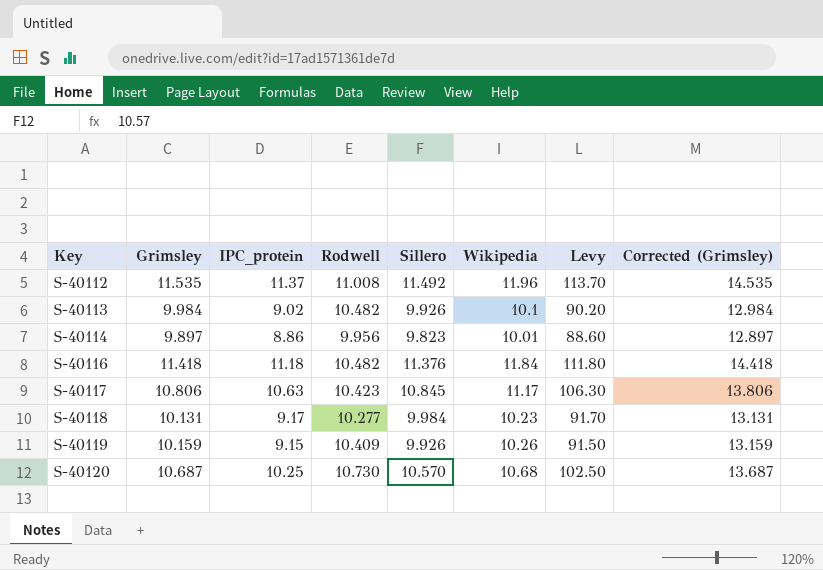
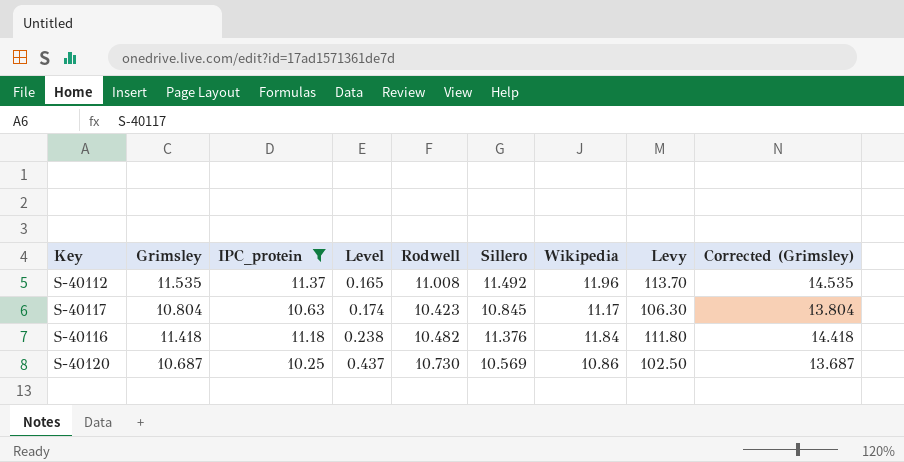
filter: none -> IPC_protein >= 10.25
row order: Key ascending -> Level ascending
column Level | formula: none -> [Grimsley] - [IPC_protein]
S-40117 | Grimsley: 10.806 -> 10.804
S-40117 | Corrected (Grimsley): 13.806 -> 13.804
S-40120 | Sillero: 10.570 -> 10.569
S-40120 | Wikipedia: 10.68 -> 10.86

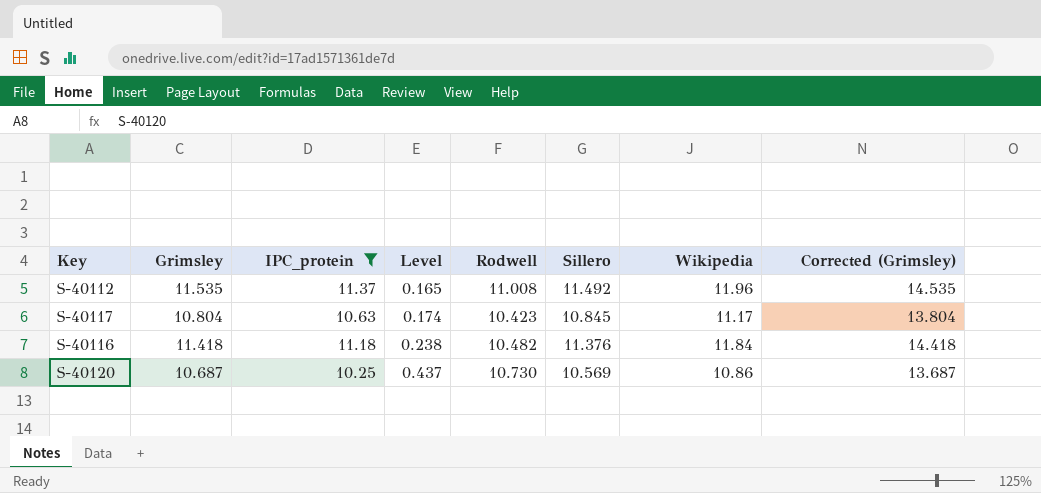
column Levy | formula: [IPC_protein] * 10 -> none

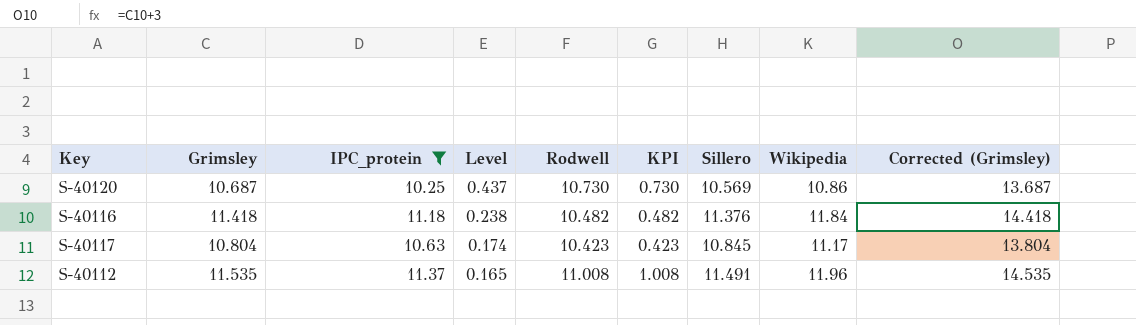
row order: Level ascending -> Level descending
column KPI | formula: none -> [Rodwell] - 10
S-40112 | Sillero: 11.492 -> 11.491

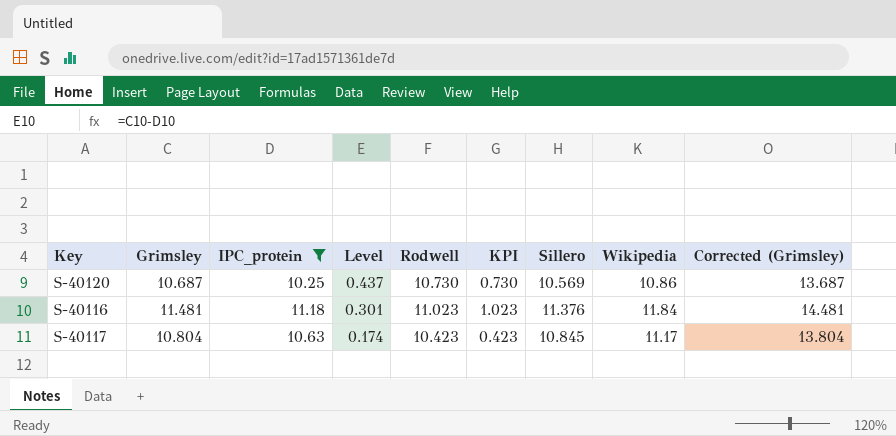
row S-40112: 11.535 | 11.37 | 0.165 | 11.008 | 1.008 | 11.491 | 11.96 | 14.535 -> none
S-40116 | Grimsley: 11.418 -> 11.481
S-40116 | Level: 0.238 -> 0.301
S-40116 | Rodwell: 10.482 -> 11.023
S-40116 | KPI: 0.482 -> 1.023
S-40116 | Corrected (Grimsley): 14.418 -> 14.481

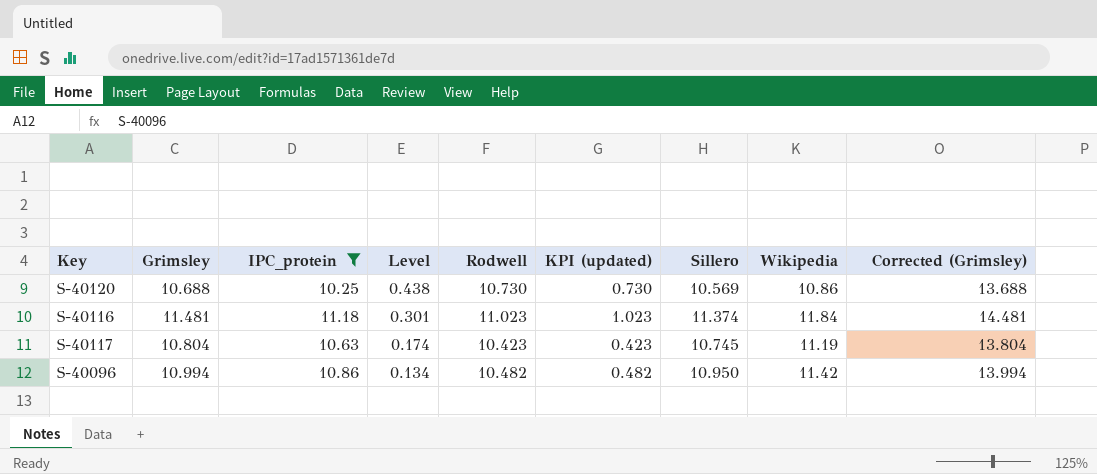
column name: KPI -> KPI (updated)
S-40120 | Grimsley: 10.687 -> 10.688
S-40120 | Level: 0.437 -> 0.438
S-40120 | Corrected (Grimsley): 13.687 -> 13.688
S-40116 | Sillero: 11.376 -> 11.374
S-40117 | Sillero: 10.845 -> 10.745
S-40117 | Wikipedia: 11.17 -> 11.19
row S-40096: none -> 10.994 | 10.86 | 0.134 | 10.482 | 0.482 | 10.950 | 11.42 | 13.994

